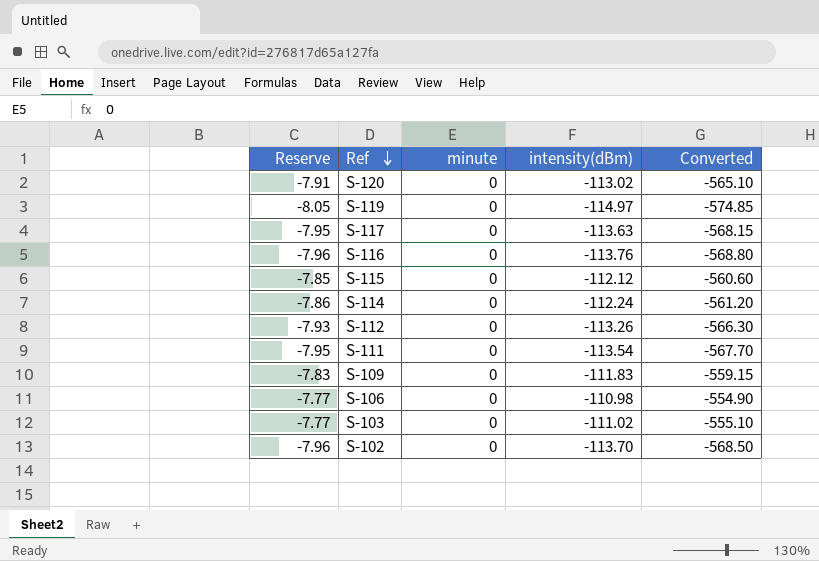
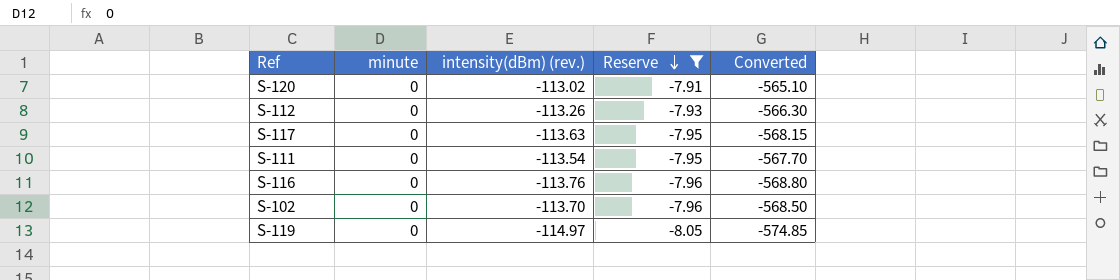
filter: none -> Reserve <= -7.91
row order: Ref descending -> Reserve descending
column name: intensity(dBm) -> intensity(dBm) (rev.)
column Reserve | position: 1 -> 4

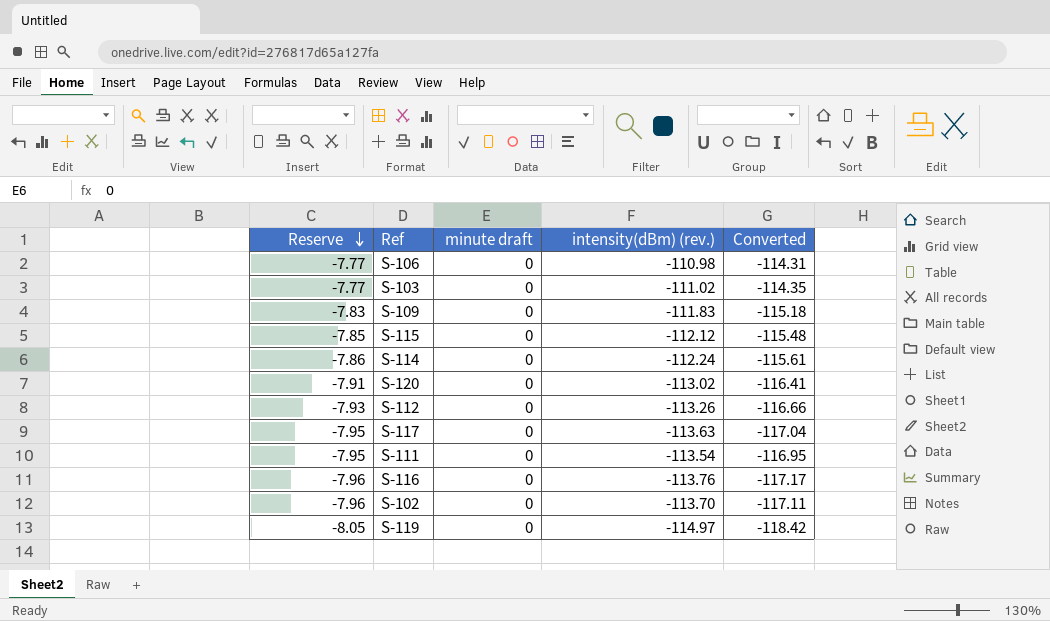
filter: Reserve <= -7.91 -> none
column Reserve | position: 4 -> 1
column name: minute -> minute draft
column Converted | formula: [intensity(dBm) (rev.)] * 5 -> [intensity(dBm) (rev.)] * 1.03

